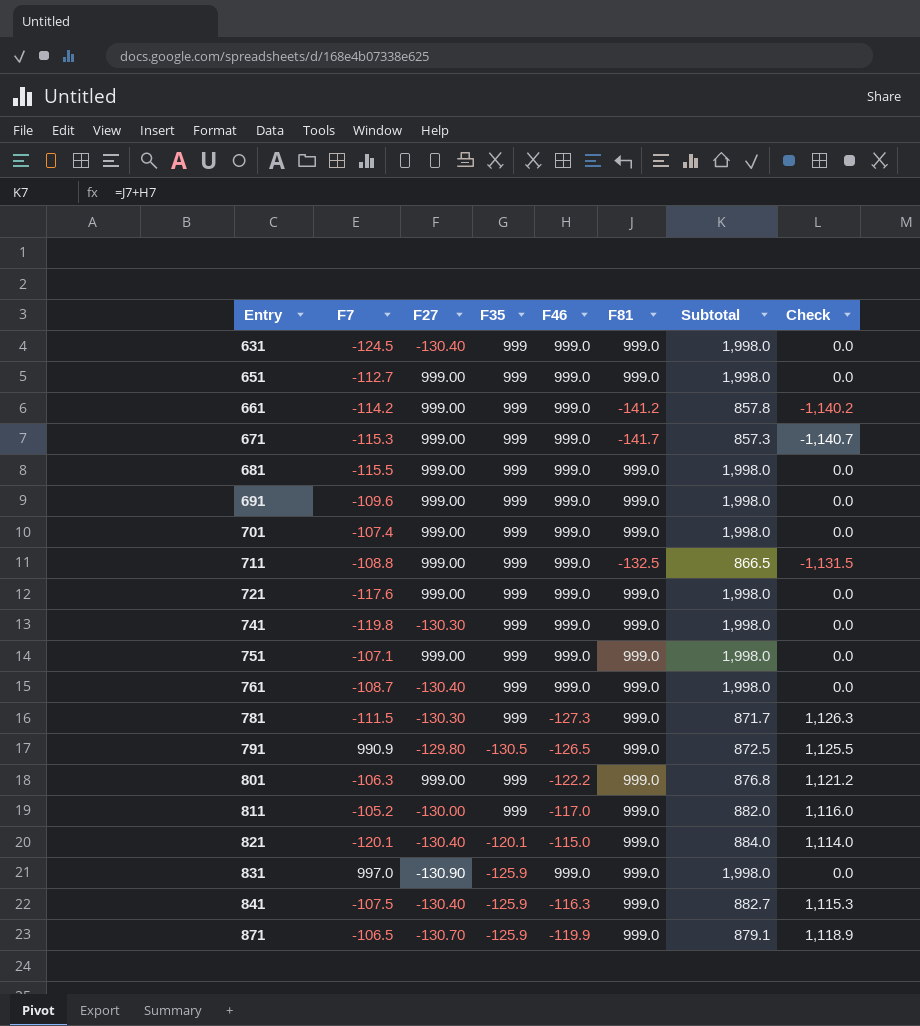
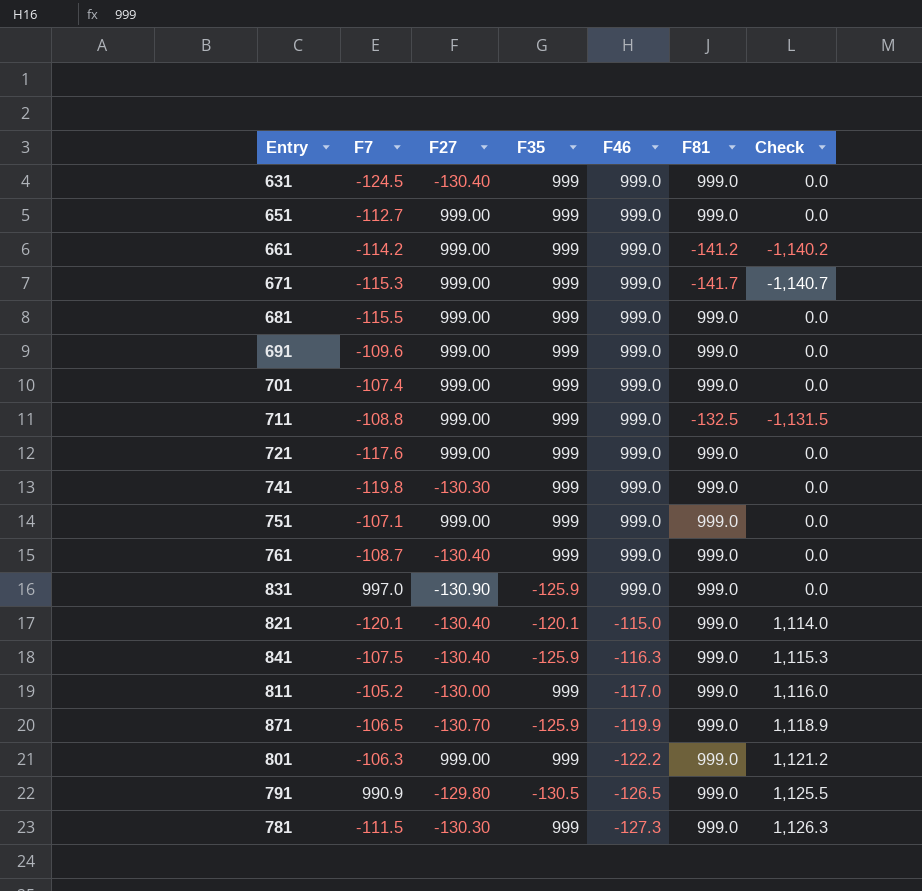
row order: Entry ascending -> F46 descending
column Subtotal | formula: [F46] + [F81] -> none

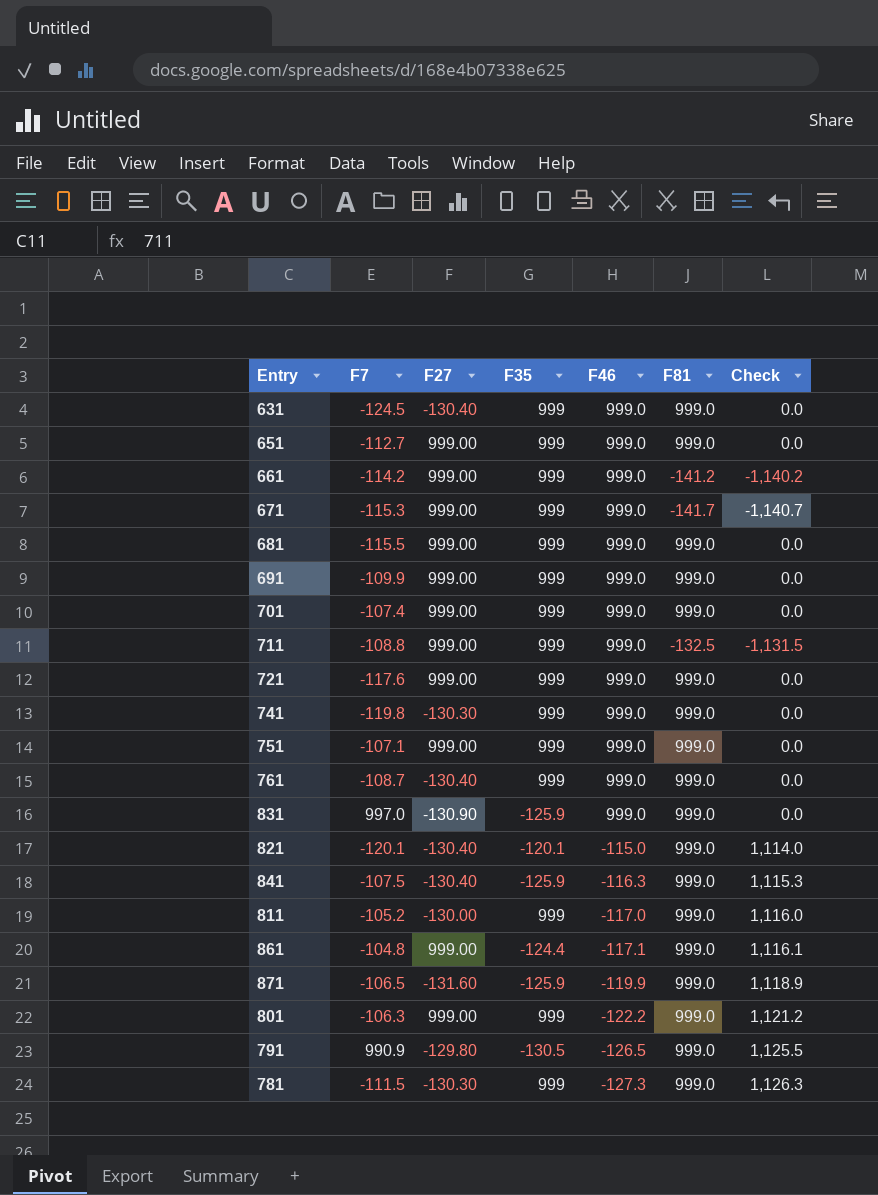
691 | F7: -109.6 -> -109.9
row 861: none -> -104.8 | 999.00 | -124.4 | -117.1 | 999.0 | 1,116.1
871 | F27: -130.70 -> -131.60

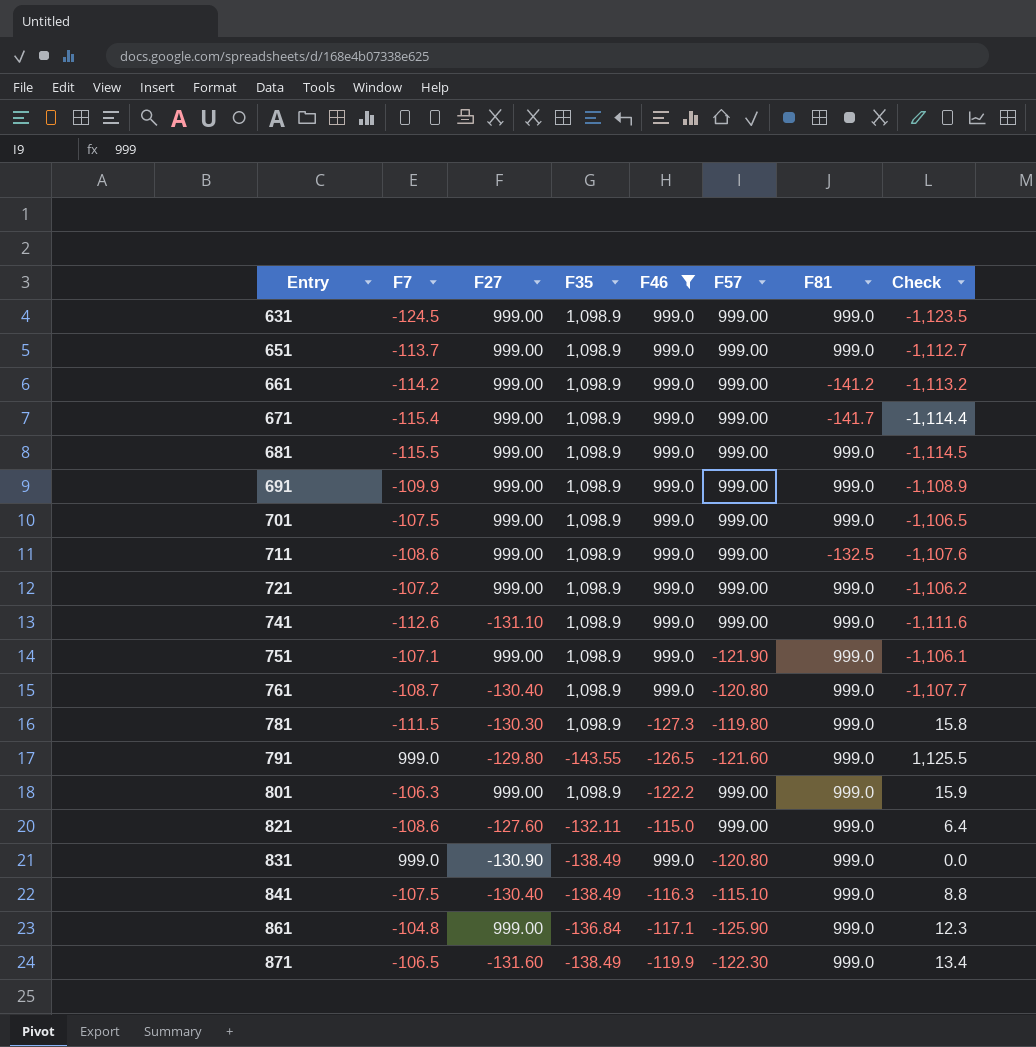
filter: none -> F46 != -117.0
row order: F46 descending -> Entry ascending
column F57 | position: none -> 6
column Check | formula: [F81] - [F46] -> [F7] - [F46]
631 | F27: -130.40 -> 999.00
631 | F35: 999 -> 1,098.9
651 | F7: -112.7 -> -113.7
651 | F35: 999 -> 1,098.9
661 | F35: 999 -> 1,098.9
671 | F7: -115.3 -> -115.4
671 | F35: 999 -> 1,098.9
681 | F35: 999 -> 1,098.9
691 | F35: 999 -> 1,098.9
701 | F7: -107.4 -> -107.5
701 | F35: 999 -> 1,098.9
711 | F7: -108.8 -> -108.6
711 | F35: 999 -> 1,098.9
721 | F7: -117.6 -> -107.2
721 | F35: 999 -> 1,098.9
741 | F7: -119.8 -> -112.6
741 | F27: -130.30 -> -131.10
741 | F35: 999 -> 1,098.9
751 | F35: 999 -> 1,098.9
761 | F35: 999 -> 1,098.9
781 | F35: 999 -> 1,098.9
791 | F7: 990.9 -> 999.0
791 | F35: -130.5 -> -143.55
801 | F35: 999 -> 1,098.9
821 | F7: -120.1 -> -108.6
821 | F27: -130.40 -> -127.60
821 | F35: -120.1 -> -132.11
831 | F7: 997.0 -> 999.0
831 | F35: -125.9 -> -138.49
841 | F35: -125.9 -> -138.49
861 | F35: -124.4 -> -136.84
871 | F35: -125.9 -> -138.49

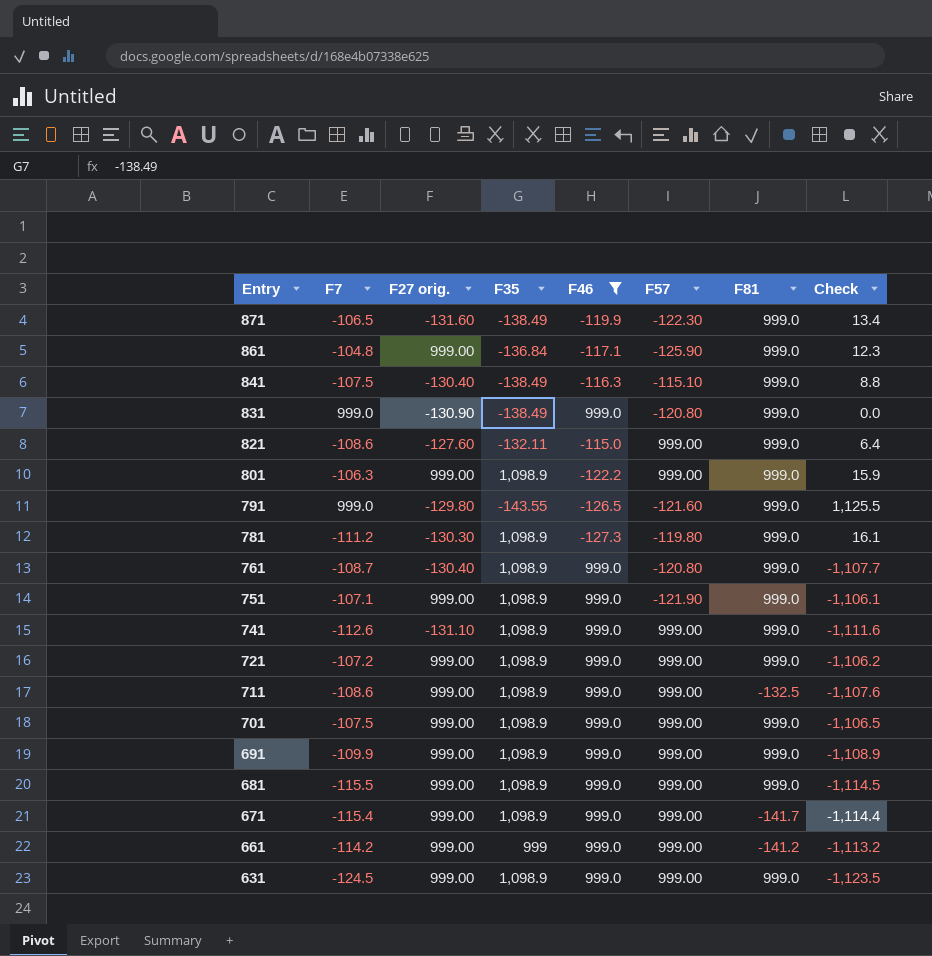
row order: Entry ascending -> Entry descending
column name: F27 -> F27 orig.
row 651: -113.7 | 999.00 | 1,098.9 | 999.0 | 999.00 | 999.0 | -1,112.7 -> none
781 | F7: -111.5 -> -111.2
781 | Check: 15.8 -> 16.1
661 | F35: 1,098.9 -> 999

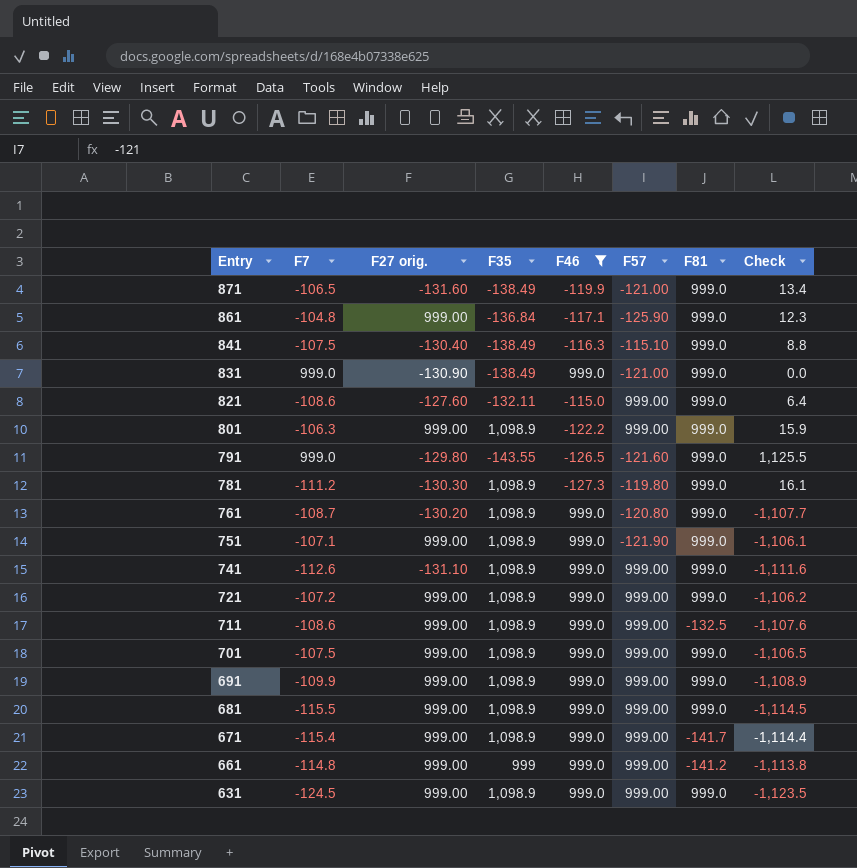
871 | F57: -122.30 -> -121.00
831 | F57: -120.80 -> -121.00
761 | F27 orig.: -130.40 -> -130.20
661 | F7: -114.2 -> -114.8
661 | Check: -1,113.2 -> -1,113.8

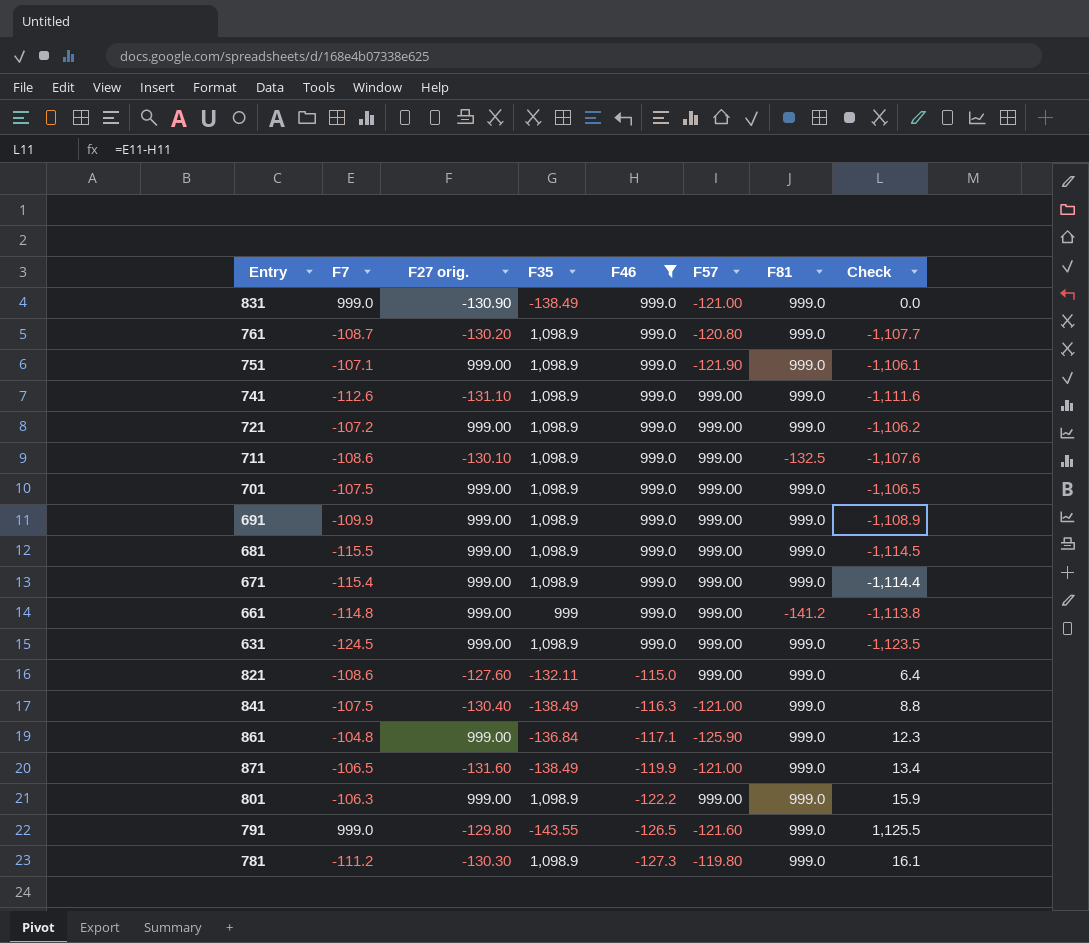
row order: Entry descending -> F46 descending
711 | F27 orig.: 999.00 -> -130.10
671 | F81: -141.7 -> 999.0
841 | F57: -115.10 -> -121.00

